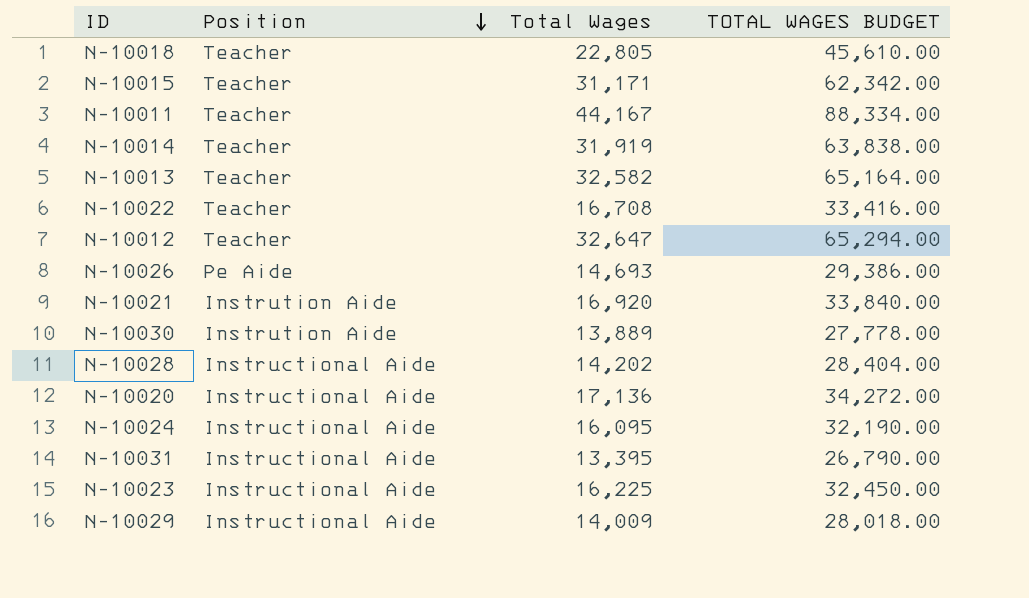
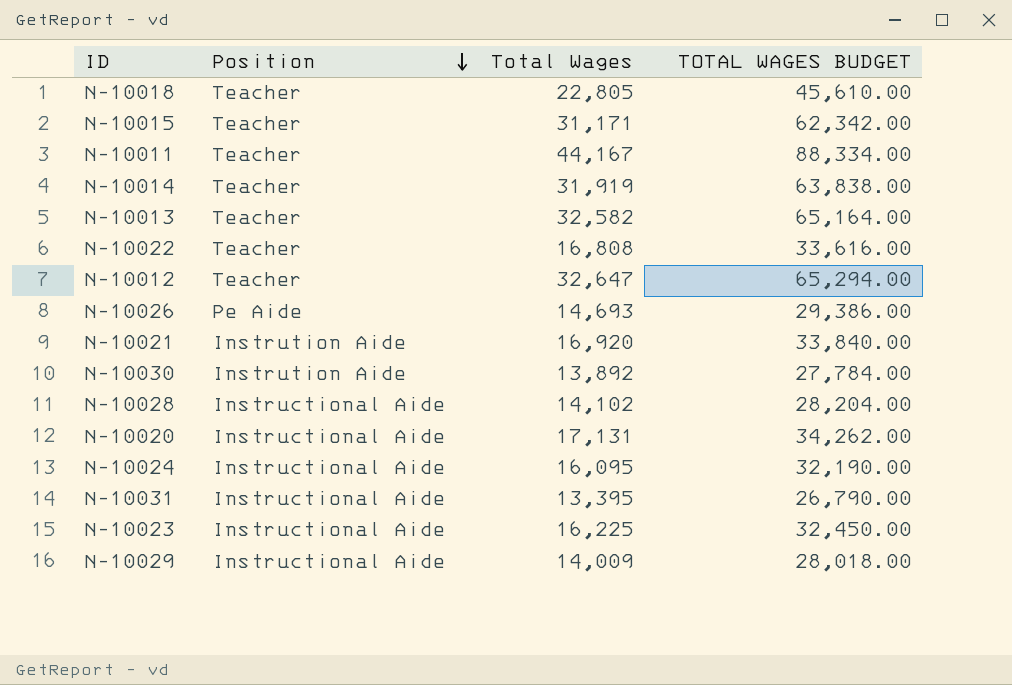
N-10022 | Total Wages: 16,708 -> 16,808
N-10022 | TOTAL WAGES BUDGET: 33,416.00 -> 33,616.00
N-10030 | Total Wages: 13,889 -> 13,892
N-10030 | TOTAL WAGES BUDGET: 27,778.00 -> 27,784.00
N-10028 | Total Wages: 14,202 -> 14,102
N-10028 | TOTAL WAGES BUDGET: 28,404.00 -> 28,204.00
N-10020 | Total Wages: 17,136 -> 17,131
N-10020 | TOTAL WAGES BUDGET: 34,272.00 -> 34,262.00

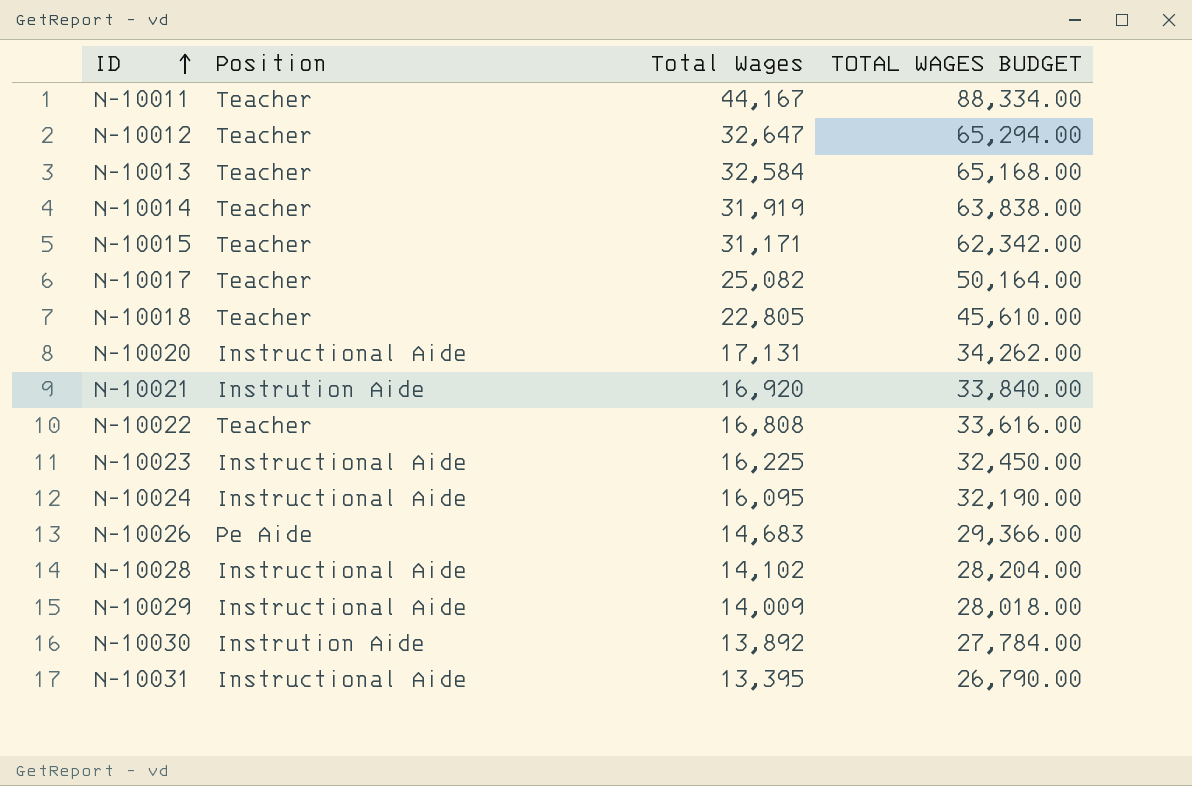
row order: Position descending -> ID ascending
N-10013 | Total Wages: 32,582 -> 32,584
N-10013 | TOTAL WAGES BUDGET: 65,164.00 -> 65,168.00
row N-10017: none -> Teacher | 25,082 | 50,164.00
N-10026 | Total Wages: 14,693 -> 14,683
N-10026 | TOTAL WAGES BUDGET: 29,386.00 -> 29,366.00

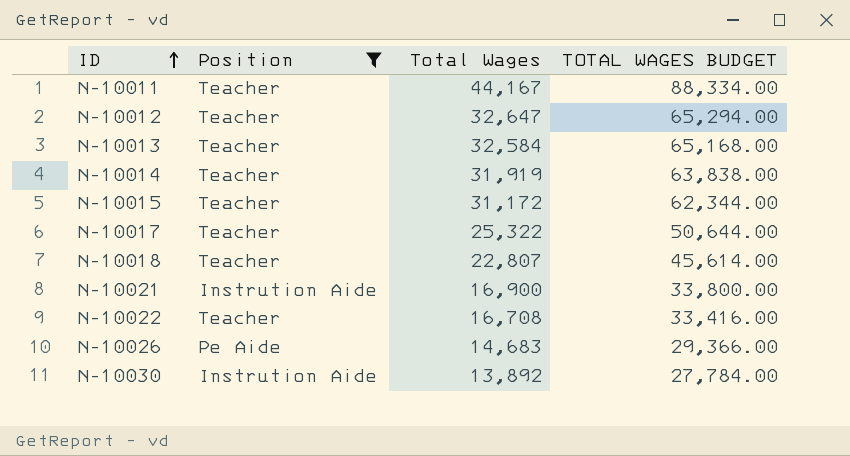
filter: none -> Position != Instructional Aide
N-10015 | Total Wages: 31,171 -> 31,172
N-10015 | TOTAL WAGES BUDGET: 62,342.00 -> 62,344.00
N-10017 | Total Wages: 25,082 -> 25,322
N-10017 | TOTAL WAGES BUDGET: 50,164.00 -> 50,644.00
N-10018 | Total Wages: 22,805 -> 22,807
N-10018 | TOTAL WAGES BUDGET: 45,610.00 -> 45,614.00
N-10021 | Total Wages: 16,920 -> 16,900
N-10021 | TOTAL WAGES BUDGET: 33,840.00 -> 33,800.00
N-10022 | Total Wages: 16,808 -> 16,708
N-10022 | TOTAL WAGES BUDGET: 33,616.00 -> 33,416.00

